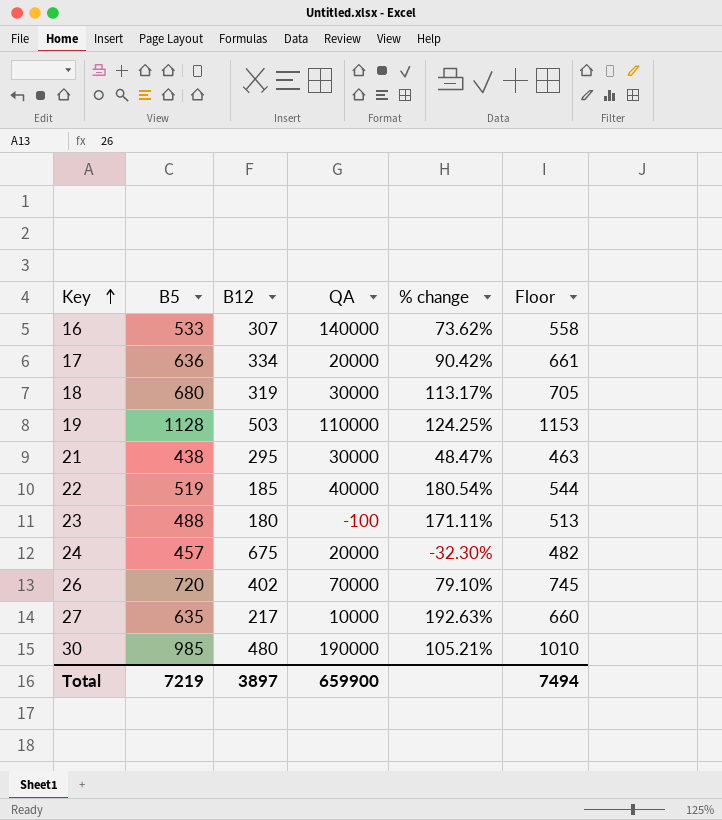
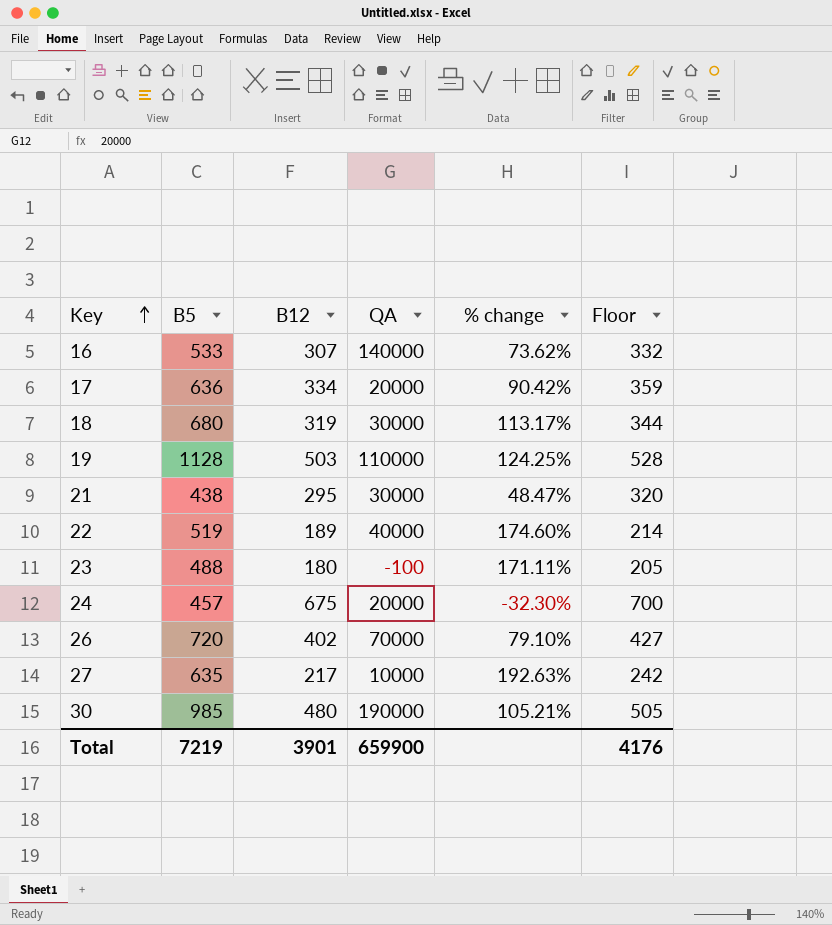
column Floor | formula: [B5] + 25 -> [B12] + 25
22 | B12: 185 -> 189
22 | % change: 180.54% -> 174.60%
Total | B12: 3897 -> 3901
Total | Floor: 7494 -> 4176

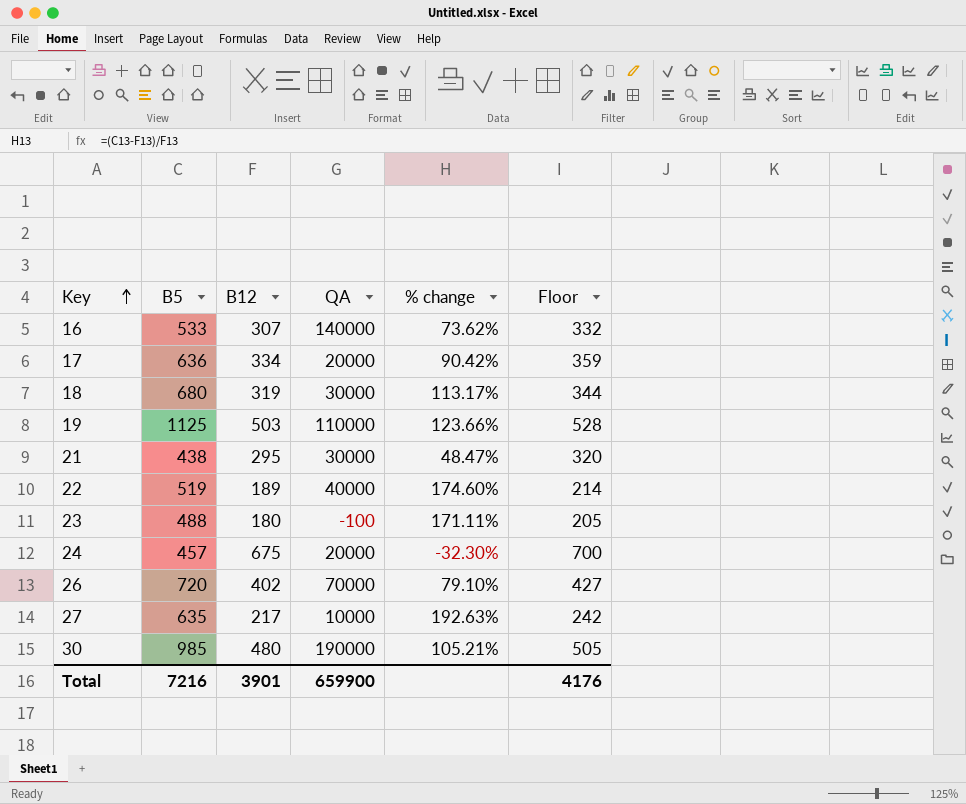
19 | B5: 1128 -> 1125
19 | % change: 124.25% -> 123.66%
Total | B5: 7219 -> 7216

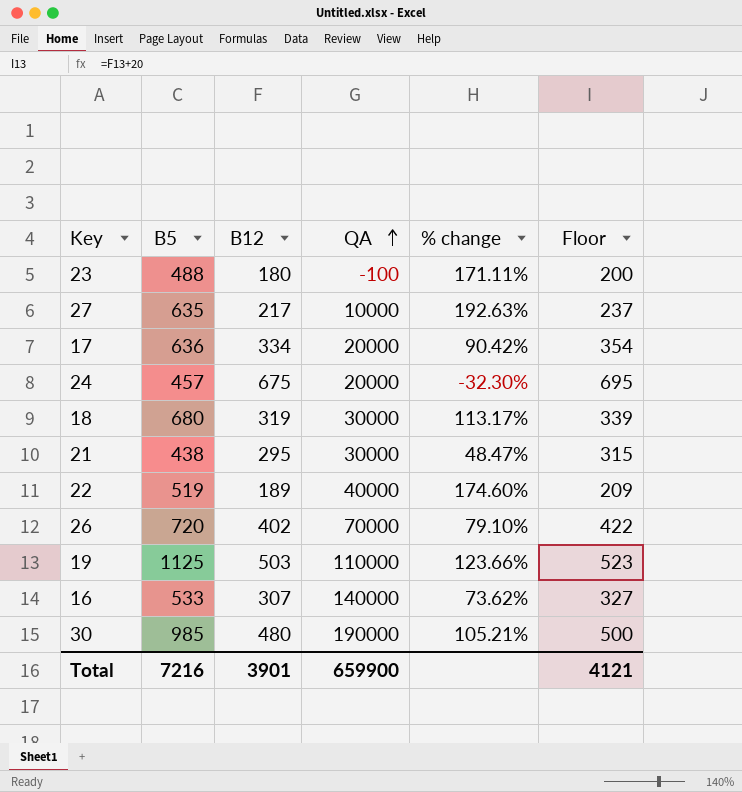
row order: Key ascending -> QA ascending
column Floor | formula: [B12] + 25 -> [B12] + 20
Total | Floor: 4176 -> 4121

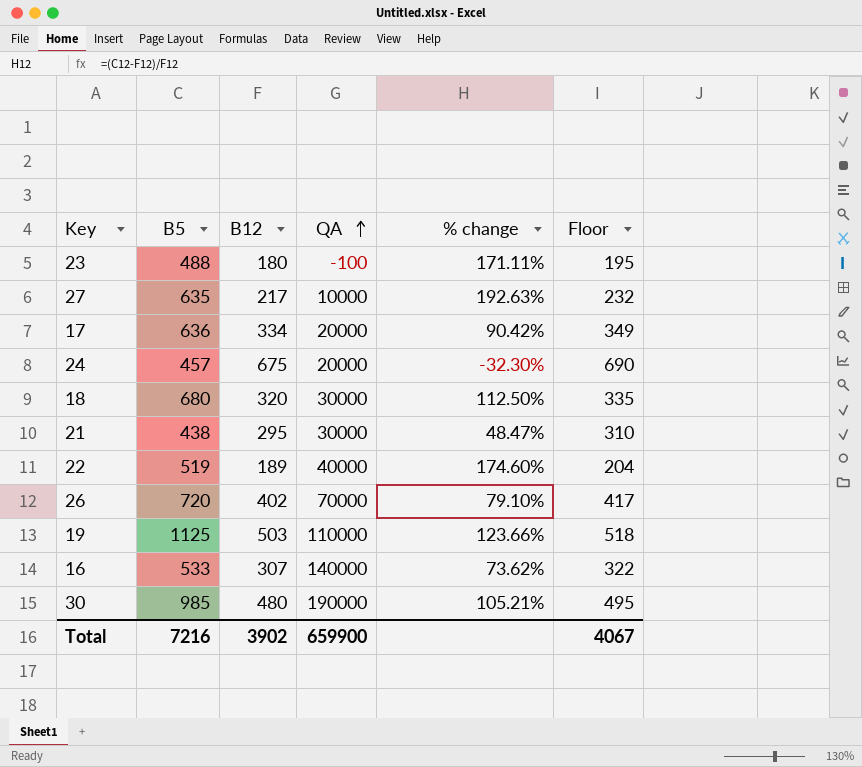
column Floor | formula: [B12] + 20 -> [B12] + 15
18 | B12: 319 -> 320
18 | % change: 113.17% -> 112.50%
Total | B12: 3901 -> 3902
Total | Floor: 4121 -> 4067

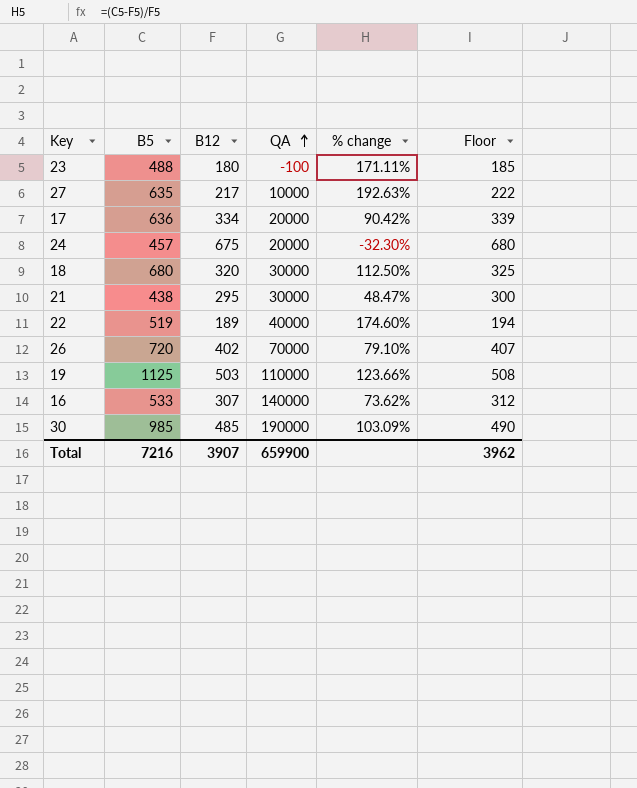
column Floor | formula: [B12] + 15 -> [B12] + 5
30 | B12: 480 -> 485
30 | % change: 105.21% -> 103.09%
Total | B12: 3902 -> 3907
Total | Floor: 4067 -> 3962

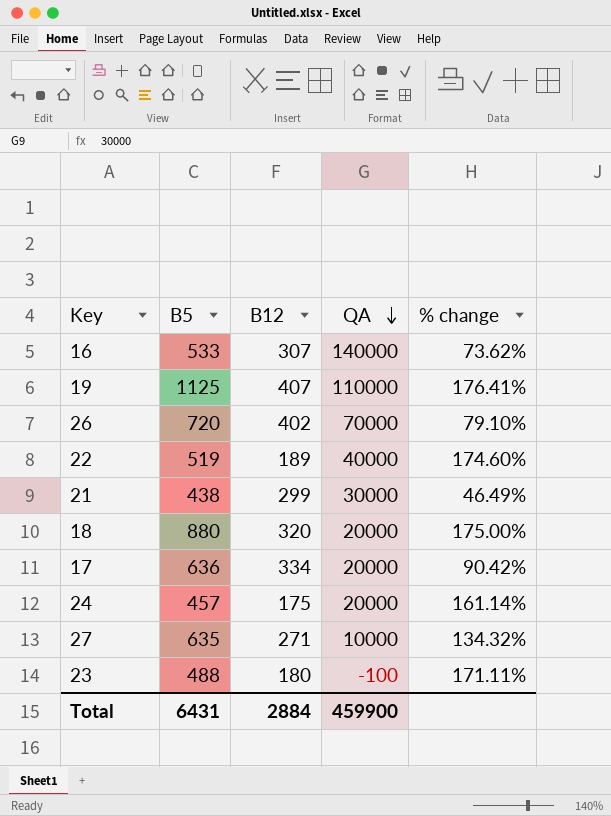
row order: QA ascending -> QA descending
column Floor | formula: [B12] + 5 -> none
row 30: 985 | 485 | 190000 | 103.09% | 490 -> none
19 | B12: 503 -> 407
19 | % change: 123.66% -> 176.41%
21 | B12: 295 -> 299
21 | % change: 48.47% -> 46.49%
18 | B5: 680 -> 880
18 | QA: 30000 -> 20000
18 | % change: 112.50% -> 175.00%
24 | B12: 675 -> 175
24 | % change: -32.30% -> 161.14%
27 | B12: 217 -> 271
27 | % change: 192.63% -> 134.32%
Total | B5: 7216 -> 6431
Total | B12: 3907 -> 2884
Total | QA: 659900 -> 459900

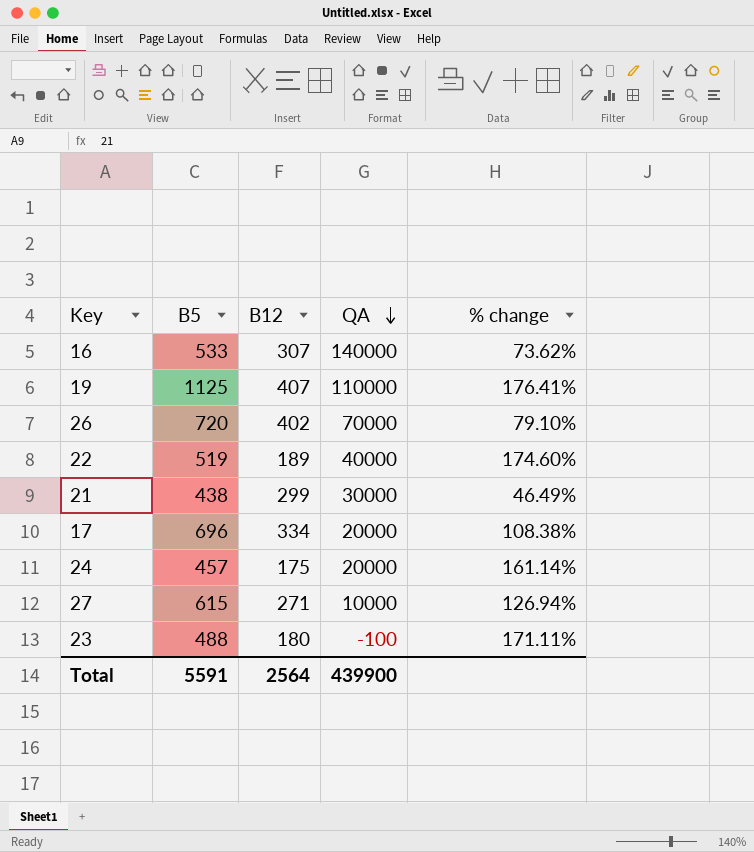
row 18: 880 | 320 | 20000 | 175.00% -> none
17 | B5: 636 -> 696
17 | % change: 90.42% -> 108.38%
27 | B5: 635 -> 615
27 | % change: 134.32% -> 126.94%
Total | B5: 6431 -> 5591
Total | B12: 2884 -> 2564
Total | QA: 459900 -> 439900

